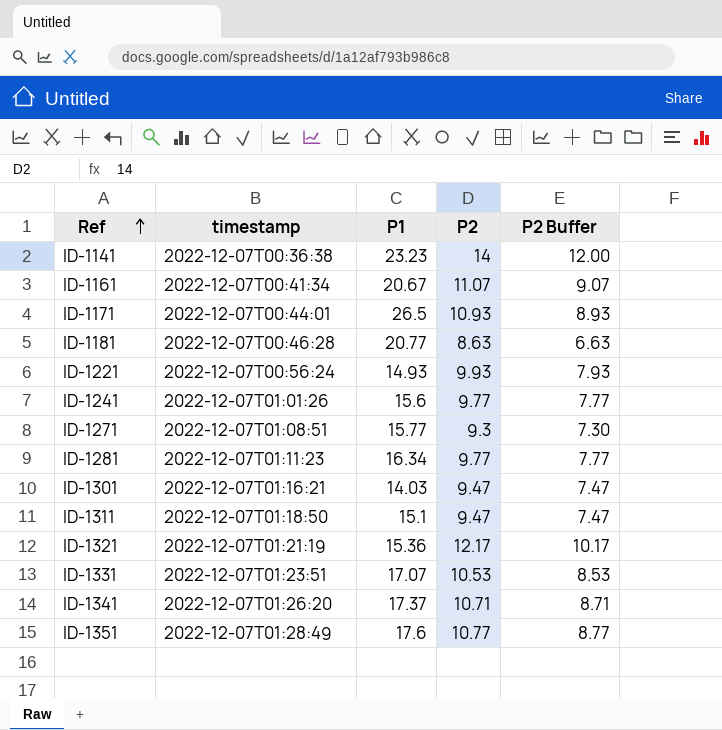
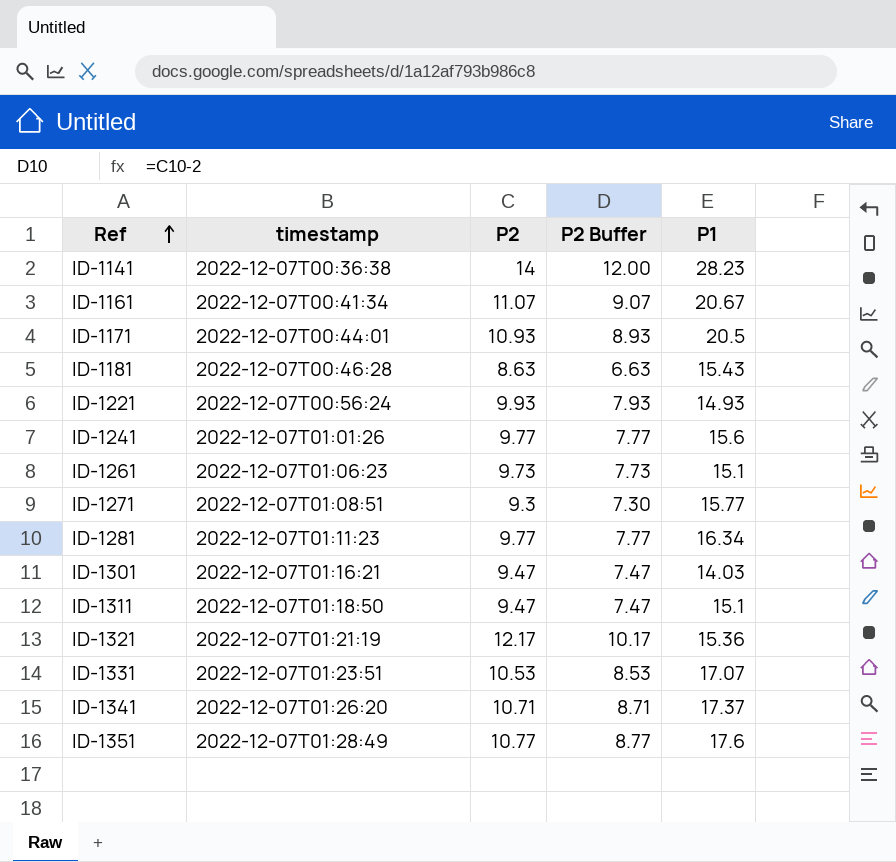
column P1 | position: 3 -> 5
ID-1141 | P1: 23.23 -> 28.23
ID-1171 | P1: 26.5 -> 20.5
ID-1181 | P1: 20.77 -> 15.43
row ID-1261: none -> 2022-12-07T01:06:23 | 9.73 | 7.73 | 15.1

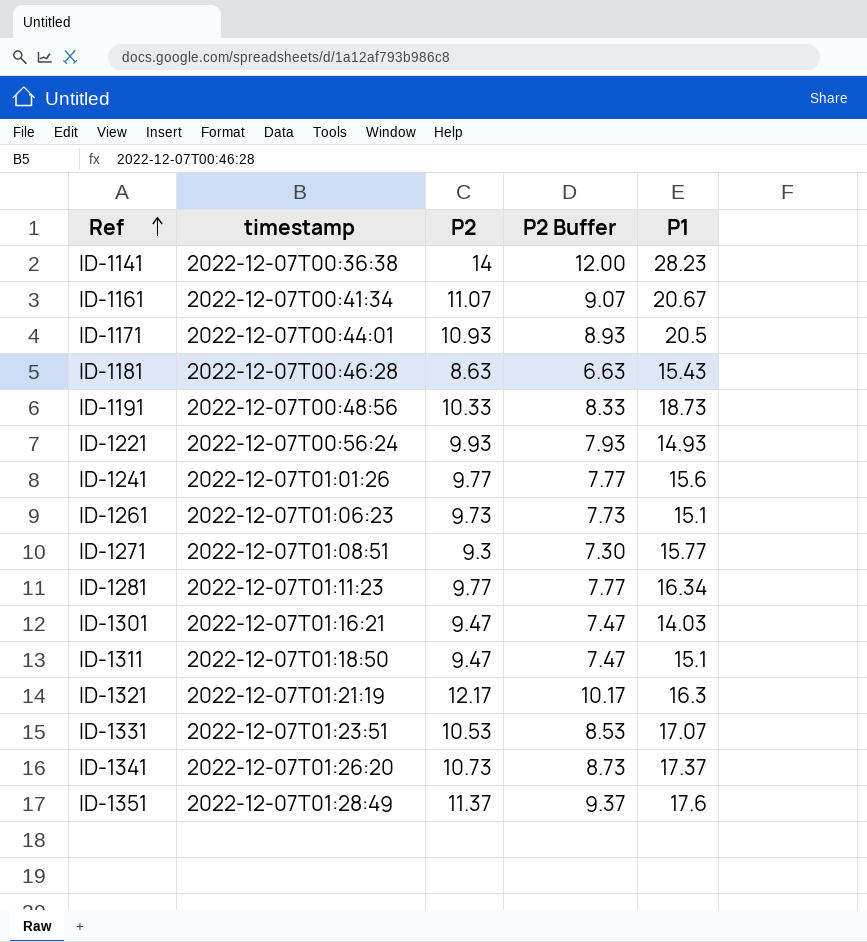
row ID-1191: none -> 2022-12-07T00:48:56 | 10.33 | 8.33 | 18.73
ID-1321 | P1: 15.36 -> 16.3
ID-1341 | P2: 10.71 -> 10.73
ID-1341 | P2 Buffer: 8.71 -> 8.73
ID-1351 | P2: 10.77 -> 11.37
ID-1351 | P2 Buffer: 8.77 -> 9.37

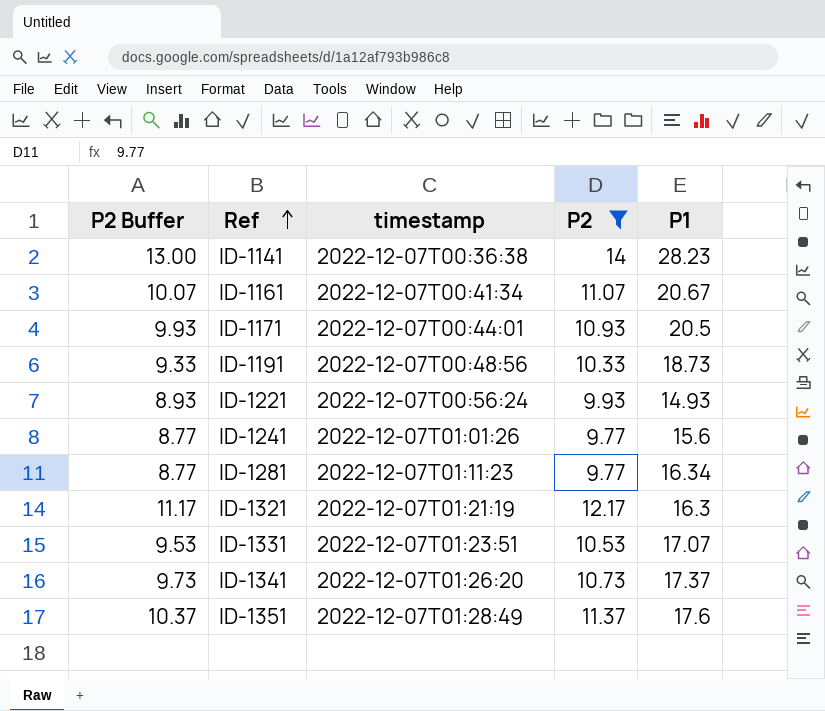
filter: none -> P2 >= 9.77
column P2 Buffer | formula: [P2] - 2 -> [P2] - 1
column P2 Buffer | position: 4 -> 1

